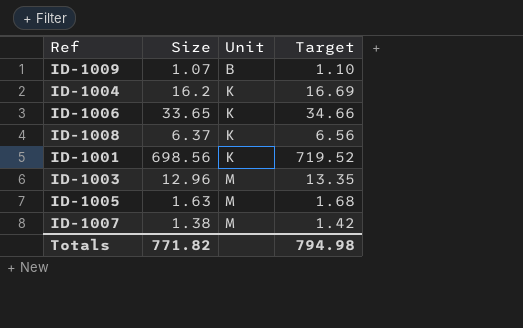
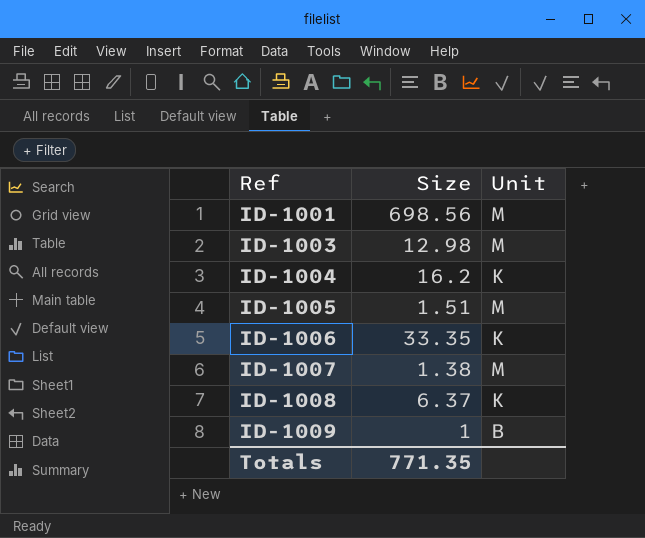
row order: Unit ascending -> Ref ascending
column Target | formula: [Size] * 1.03 -> none
ID-1001 | Unit: K -> M
ID-1003 | Size: 12.96 -> 12.98
ID-1005 | Size: 1.63 -> 1.51
ID-1006 | Size: 33.65 -> 33.35
ID-1009 | Size: 1.07 -> 1
Totals | Size: 771.82 -> 771.35

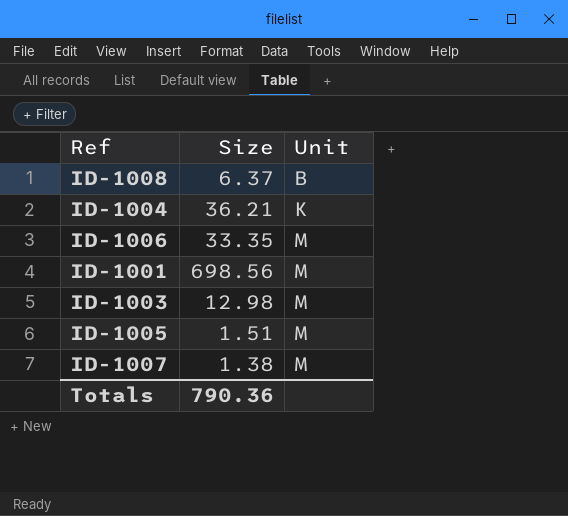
row order: Ref ascending -> Unit ascending
row ID-1009: 1 | B -> none
ID-1008 | Unit: K -> B
ID-1004 | Size: 16.2 -> 36.21
ID-1006 | Unit: K -> M
Totals | Size: 771.35 -> 790.36

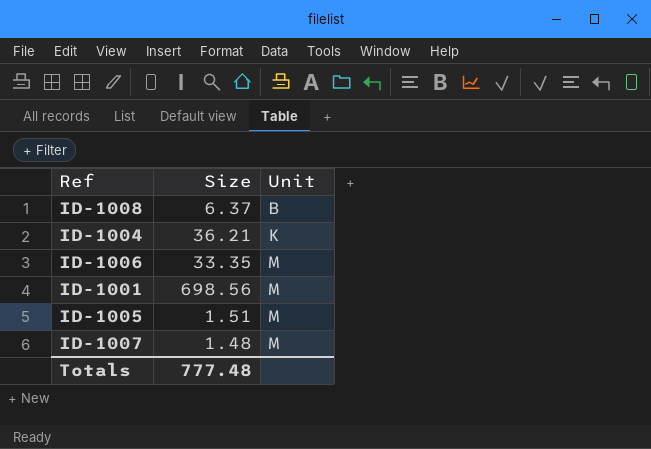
row ID-1003: 12.98 | M -> none
ID-1007 | Size: 1.38 -> 1.48
Totals | Size: 790.36 -> 777.48

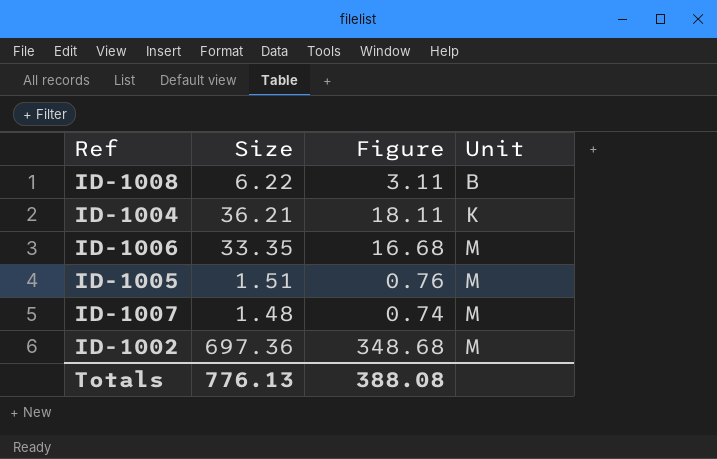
column Figure | formula: none -> [Size] * 0.5
row ID-1001: 698.56 | M -> none
ID-1008 | Size: 6.37 -> 6.22
row ID-1002: none -> 697.36 | 348.68 | M
Totals | Size: 777.48 -> 776.13

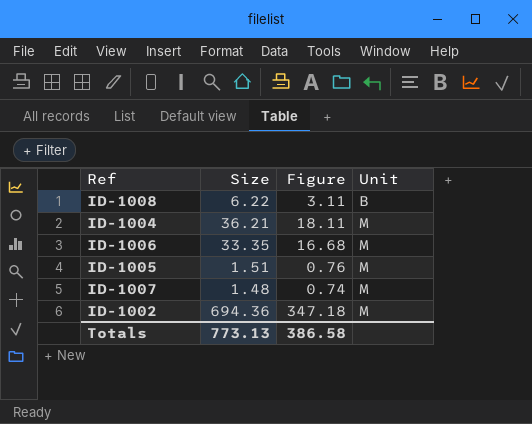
ID-1004 | Unit: K -> M
ID-1002 | Size: 697.36 -> 694.36
ID-1002 | Figure: 348.68 -> 347.18
Totals | Size: 776.13 -> 773.13
Totals | Figure: 388.08 -> 386.58

